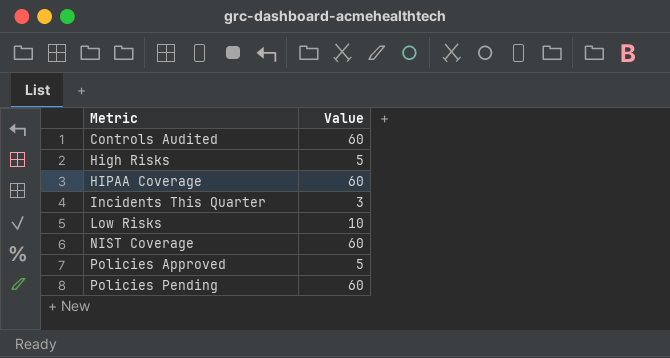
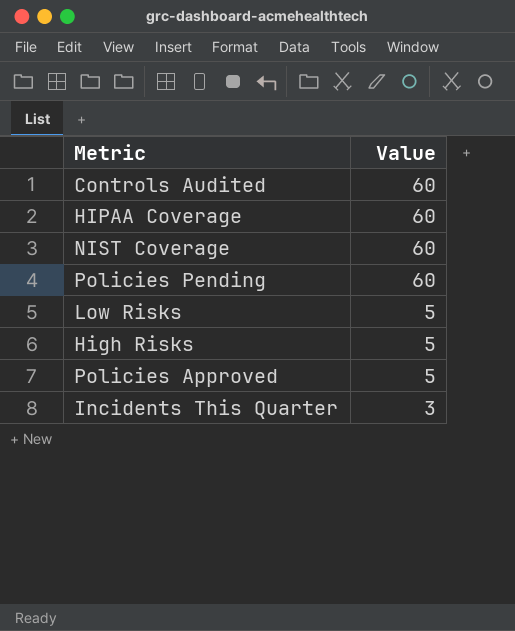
row order: Metric ascending -> Value descending
Low Risks | Value: 10 -> 5

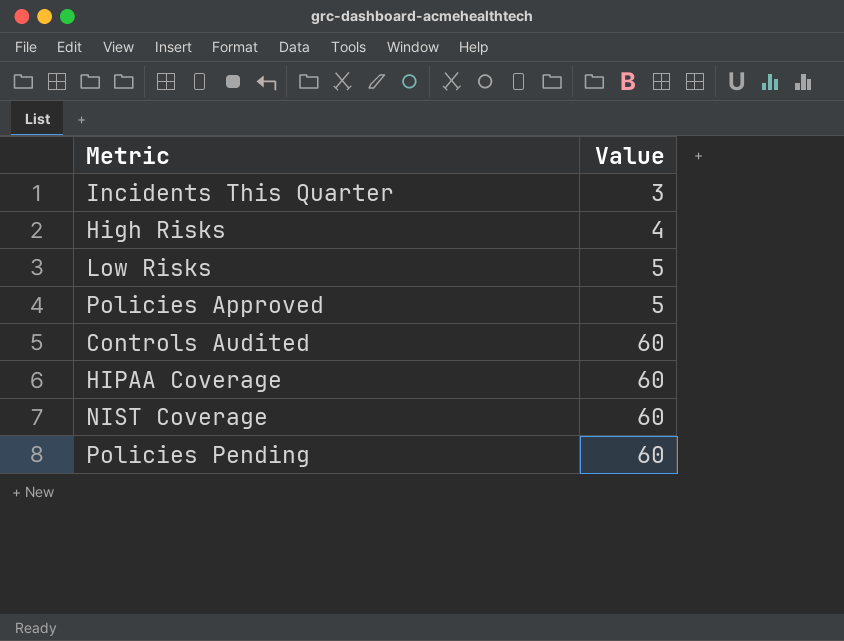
row order: Value descending -> Value ascending
High Risks | Value: 5 -> 4

